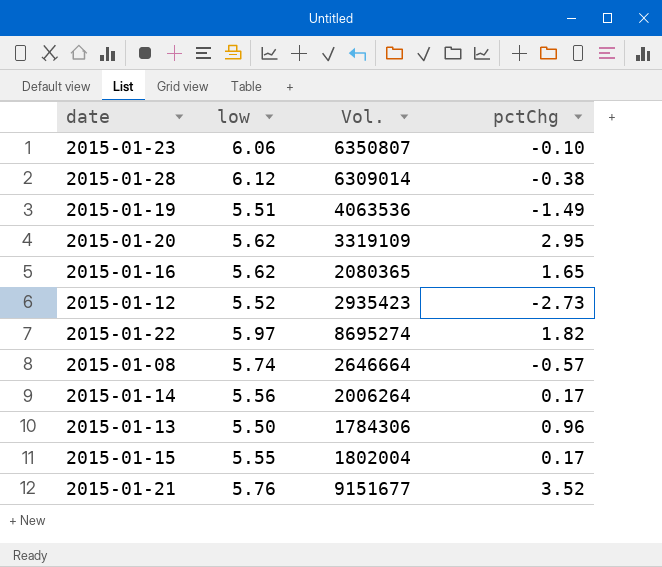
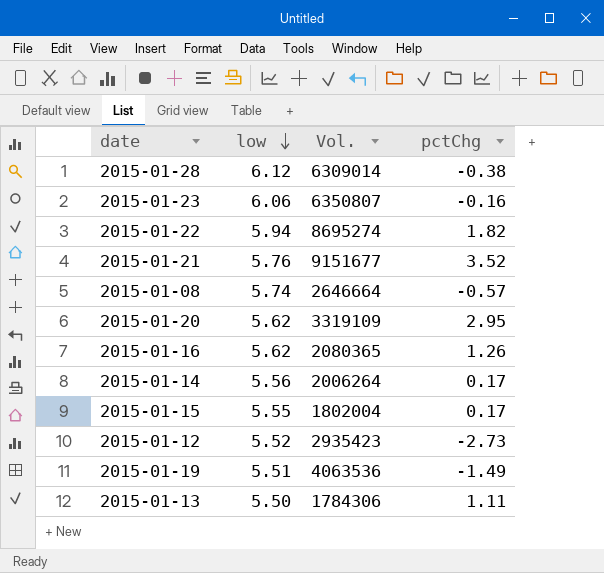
row order: none -> low descending
2015-01-23 | pctChg: -0.10 -> -0.16
2015-01-22 | low: 5.97 -> 5.94
2015-01-16 | pctChg: 1.65 -> 1.26
2015-01-13 | pctChg: 0.96 -> 1.11

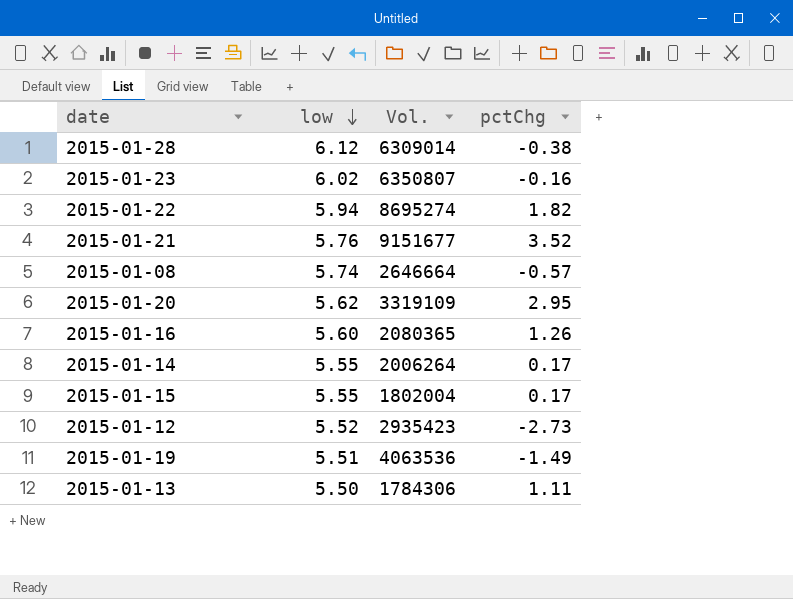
2015-01-23 | low: 6.06 -> 6.02
2015-01-16 | low: 5.62 -> 5.60
2015-01-14 | low: 5.56 -> 5.55

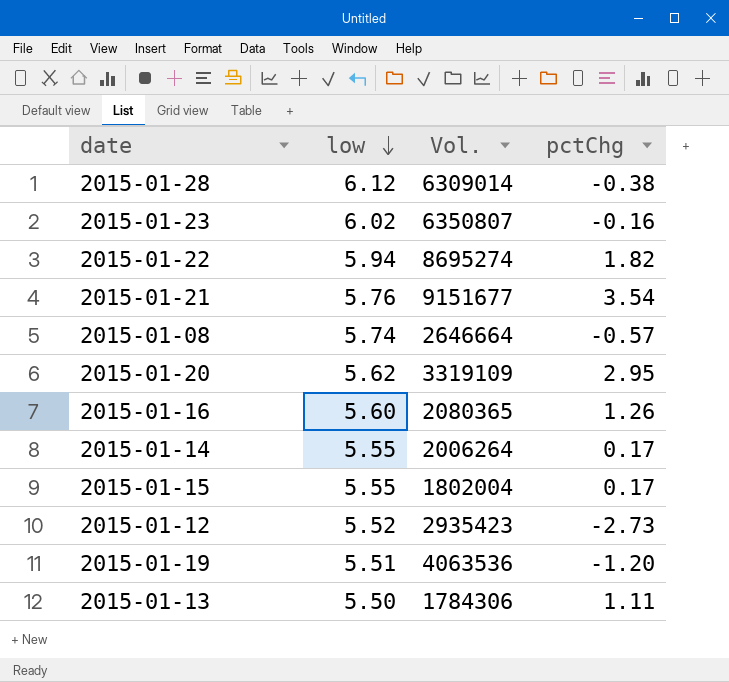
2015-01-21 | pctChg: 3.52 -> 3.54
2015-01-19 | pctChg: -1.49 -> -1.20

